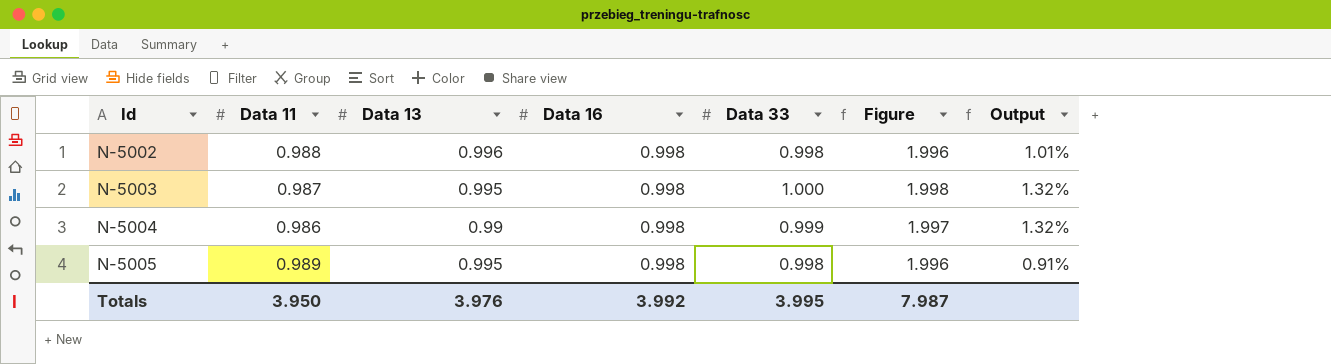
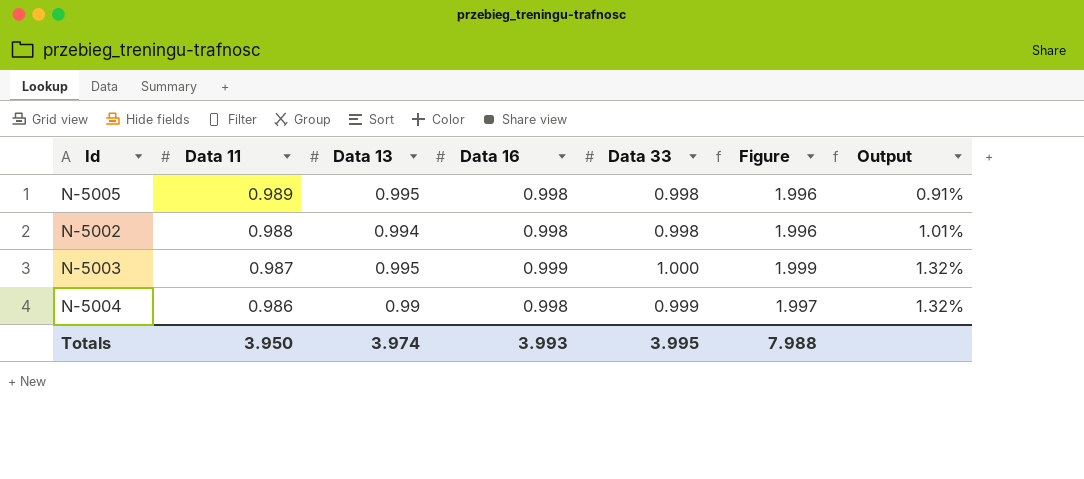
row order: Id ascending -> Data 11 descending
N-5002 | Data 13: 0.996 -> 0.994
N-5003 | Data 16: 0.998 -> 0.999
N-5003 | Figure: 1.998 -> 1.999
Totals | Data 13: 3.976 -> 3.974
Totals | Data 16: 3.992 -> 3.993
Totals | Figure: 7.987 -> 7.988

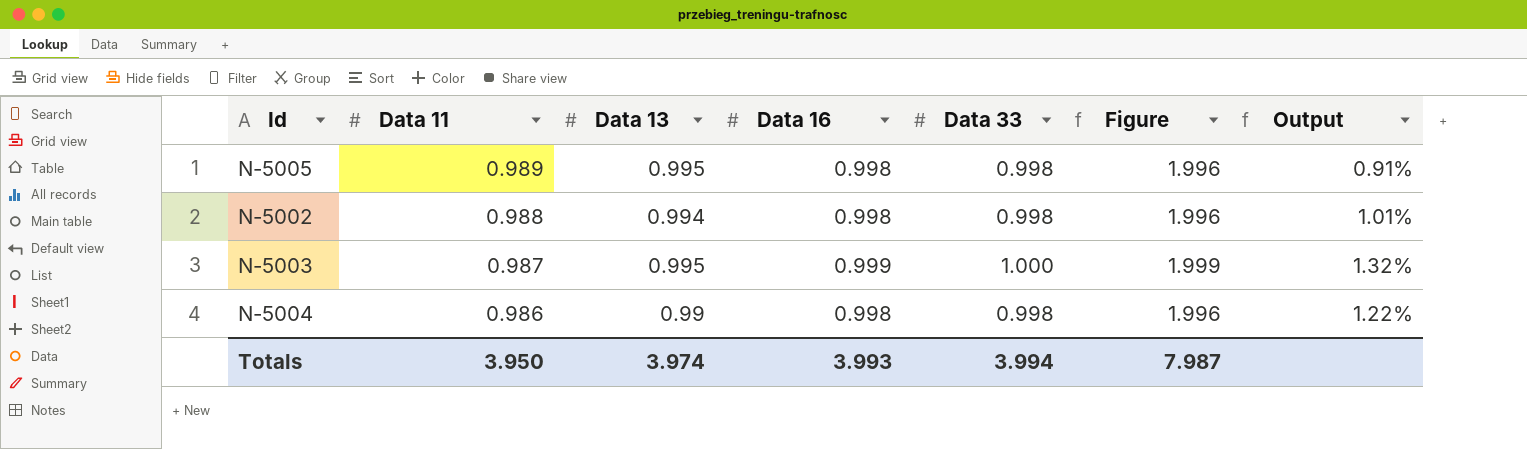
N-5004 | Data 33: 0.999 -> 0.998
N-5004 | Figure: 1.997 -> 1.996
N-5004 | Output: 1.32% -> 1.22%
Totals | Data 33: 3.995 -> 3.994
Totals | Figure: 7.988 -> 7.987

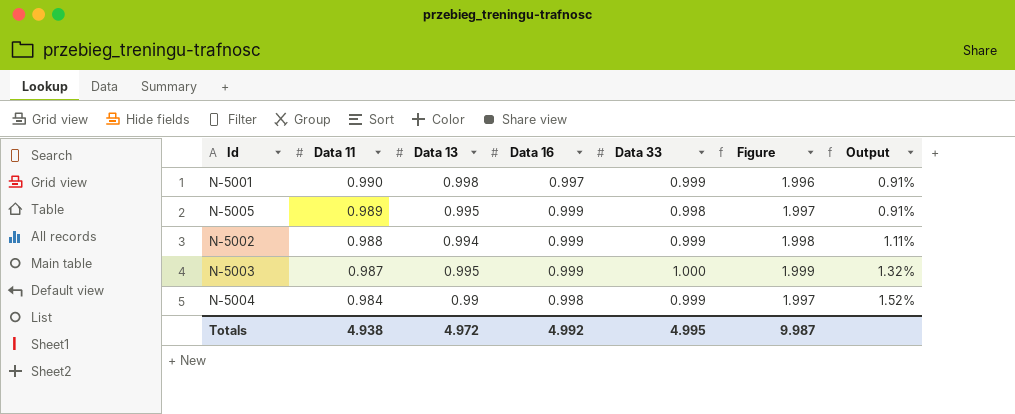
row N-5001: none -> 0.990 | 0.998 | 0.997 | 0.999 | 1.996 | 0.91%
N-5005 | Data 16: 0.998 -> 0.999
N-5005 | Figure: 1.996 -> 1.997
N-5002 | Data 16: 0.998 -> 0.999
N-5002 | Data 33: 0.998 -> 0.999
N-5002 | Figure: 1.996 -> 1.998
N-5002 | Output: 1.01% -> 1.11%
N-5004 | Data 11: 0.986 -> 0.984
N-5004 | Data 33: 0.998 -> 0.999
N-5004 | Figure: 1.996 -> 1.997
N-5004 | Output: 1.22% -> 1.52%
Totals | Data 11: 3.950 -> 4.938
Totals | Data 13: 3.974 -> 4.972
Totals | Data 16: 3.993 -> 4.992
Totals | Data 33: 3.994 -> 4.995
Totals | Figure: 7.987 -> 9.987

